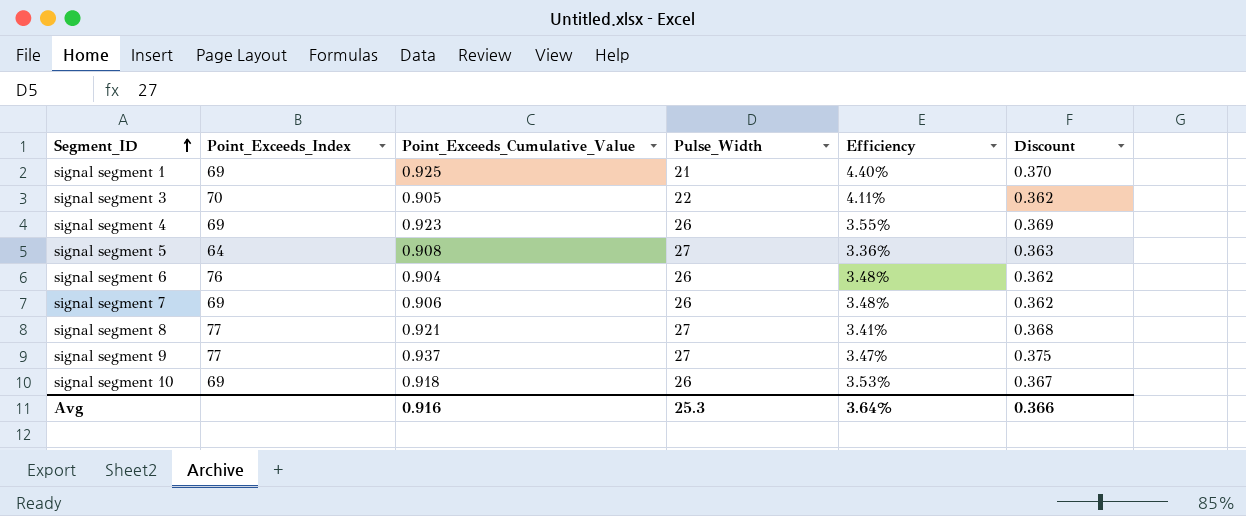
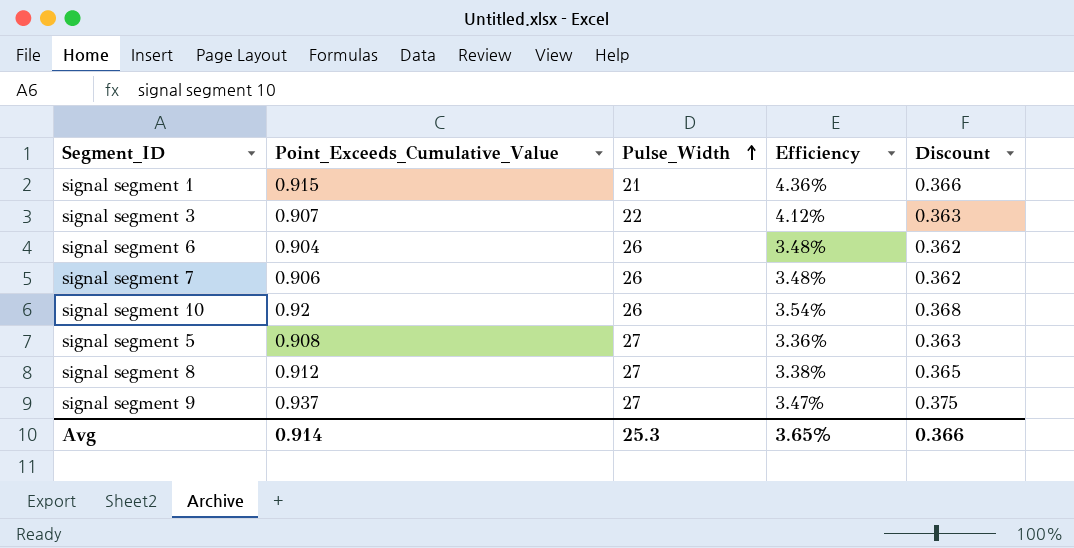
row order: Segment_ID ascending -> Pulse_Width ascending
column Point_Exceeds_Index | position: 2 -> none
row signal segment 4: 69 | 0.923 | 26 | 3.55% | 0.369 -> none
signal segment 1 | Point_Exceeds_Cumulative_Value: 0.925 -> 0.915
signal segment 1 | Efficiency: 4.40% -> 4.36%
signal segment 1 | Discount: 0.370 -> 0.366
signal segment 3 | Point_Exceeds_Cumulative_Value: 0.905 -> 0.907
signal segment 3 | Efficiency: 4.11% -> 4.12%
signal segment 3 | Discount: 0.362 -> 0.363
signal segment 10 | Point_Exceeds_Cumulative_Value: 0.918 -> 0.92
signal segment 10 | Efficiency: 3.53% -> 3.54%
signal segment 10 | Discount: 0.367 -> 0.368
signal segment 8 | Point_Exceeds_Cumulative_Value: 0.921 -> 0.912
signal segment 8 | Efficiency: 3.41% -> 3.38%
signal segment 8 | Discount: 0.368 -> 0.365
Avg | Point_Exceeds_Cumulative_Value: 0.916 -> 0.914
Avg | Efficiency: 3.64% -> 3.65%

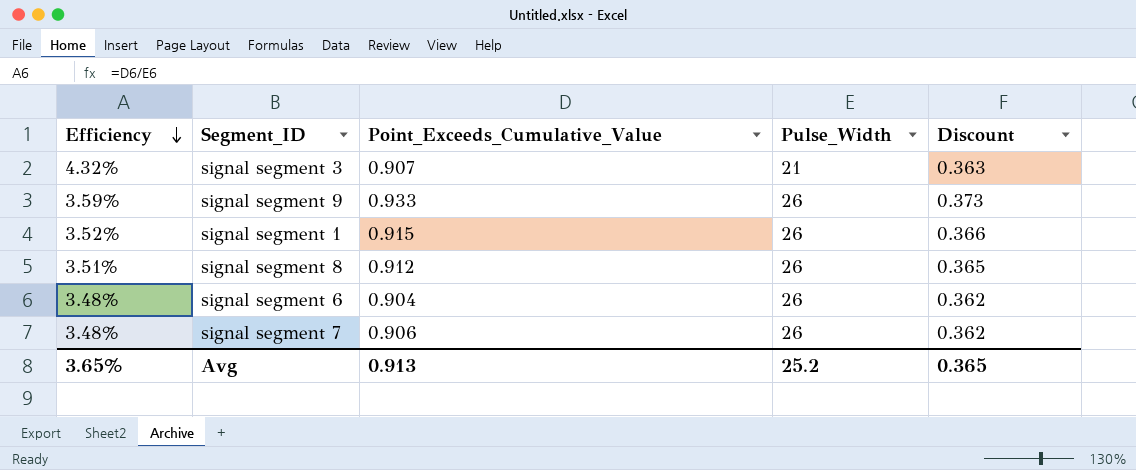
row order: Pulse_Width ascending -> Efficiency descending
column Efficiency | position: 4 -> 1
row signal segment 10: 0.92 | 26 | 3.54% | 0.368 -> none
row signal segment 5: 0.908 | 27 | 3.36% | 0.363 -> none
signal segment 3 | Efficiency: 4.12% -> 4.32%
signal segment 3 | Pulse_Width: 22 -> 21
signal segment 9 | Efficiency: 3.47% -> 3.59%
signal segment 9 | Point_Exceeds_Cumulative_Value: 0.937 -> 0.933
signal segment 9 | Pulse_Width: 27 -> 26
signal segment 9 | Discount: 0.375 -> 0.373
signal segment 1 | Efficiency: 4.36% -> 3.52%
signal segment 1 | Pulse_Width: 21 -> 26
signal segment 8 | Efficiency: 3.38% -> 3.51%
signal segment 8 | Pulse_Width: 27 -> 26
Avg | Point_Exceeds_Cumulative_Value: 0.914 -> 0.913
Avg | Pulse_Width: 25.3 -> 25.2
Avg | Discount: 0.366 -> 0.365

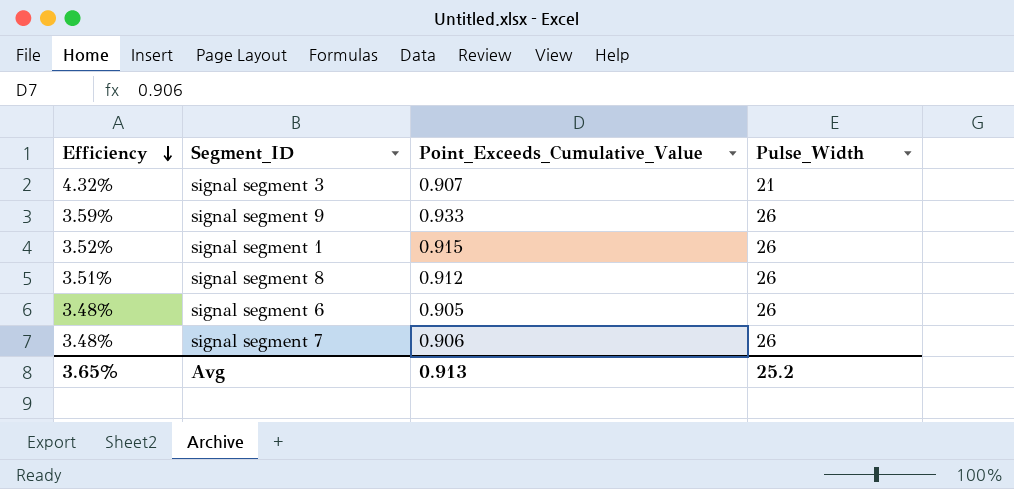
column Discount | formula: [Point_Exceeds_Cumulative_Value] * 0.4 -> none
signal segment 6 | Point_Exceeds_Cumulative_Value: 0.904 -> 0.905

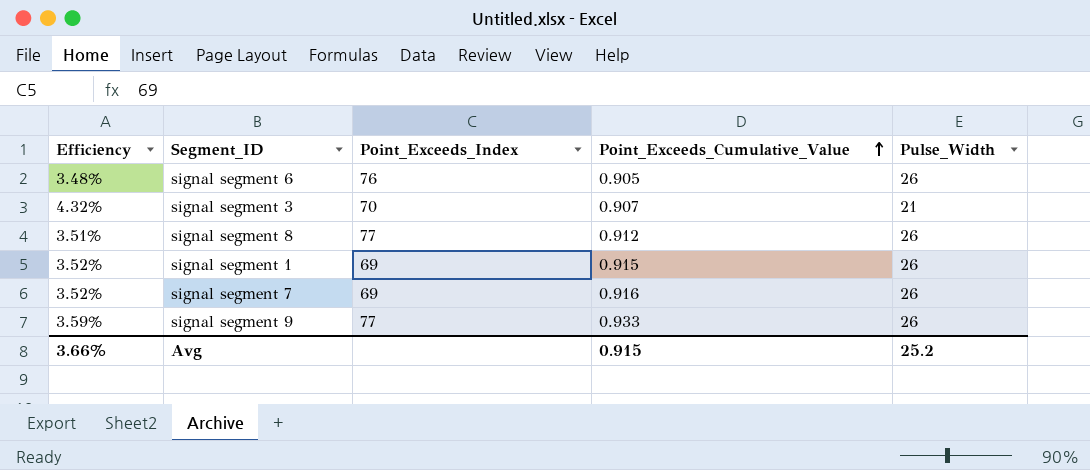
row order: Efficiency descending -> Point_Exceeds_Cumulative_Value ascending
column Point_Exceeds_Index | position: none -> 3
signal segment 7 | Efficiency: 3.48% -> 3.52%
signal segment 7 | Point_Exceeds_Cumulative_Value: 0.906 -> 0.916
Avg | Efficiency: 3.65% -> 3.66%
Avg | Point_Exceeds_Cumulative_Value: 0.913 -> 0.915

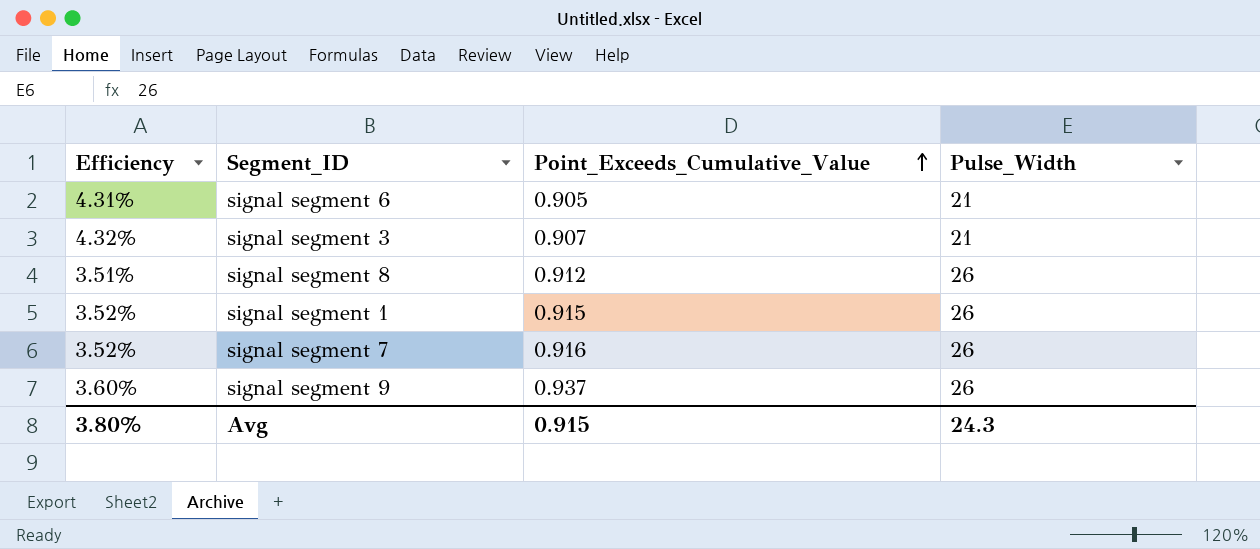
column Point_Exceeds_Index | position: 3 -> none
signal segment 6 | Efficiency: 3.48% -> 4.31%
signal segment 6 | Pulse_Width: 26 -> 21
signal segment 9 | Efficiency: 3.59% -> 3.60%
signal segment 9 | Point_Exceeds_Cumulative_Value: 0.933 -> 0.937
Avg | Efficiency: 3.66% -> 3.80%
Avg | Pulse_Width: 25.2 -> 24.3

